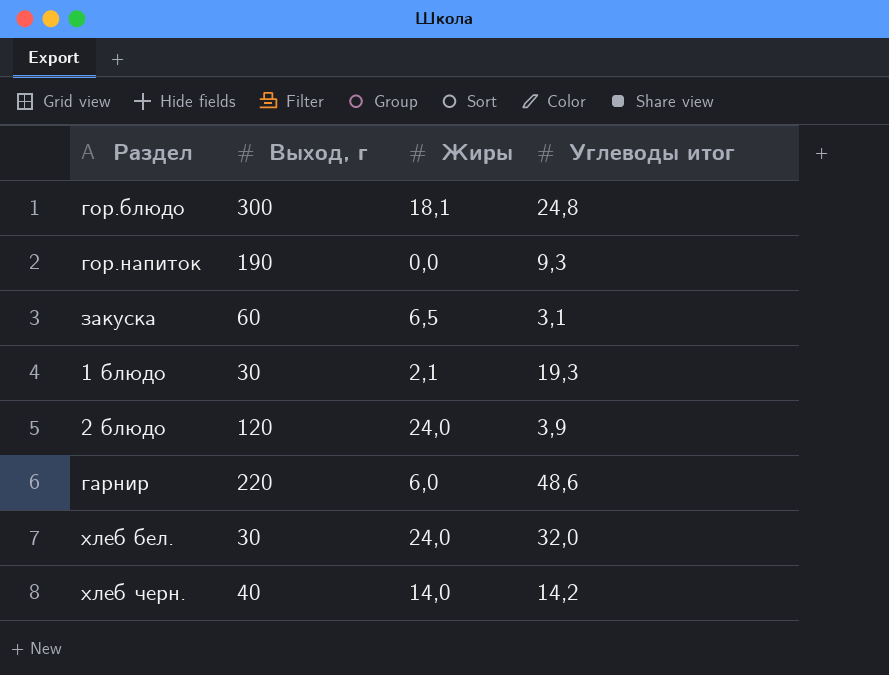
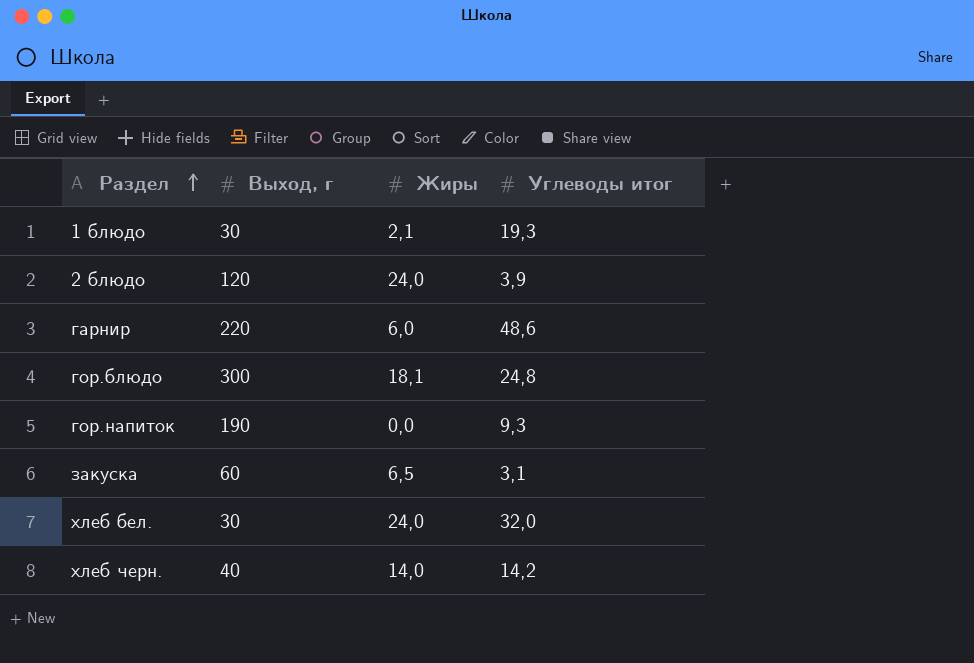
row order: none -> Раздел ascending

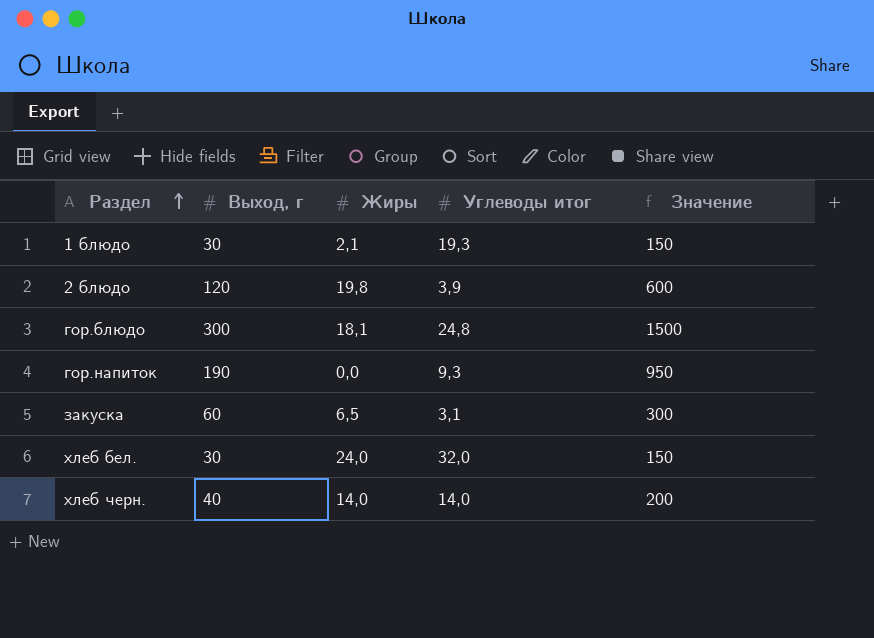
column Значение | formula: none -> [Выход, г] * 5
row гарнир: 220 | 6,0 | 48,6 -> none
2 блюдо | Жиры: 24,0 -> 19,8
хлеб черн. | Углеводы итог: 14,2 -> 14,0

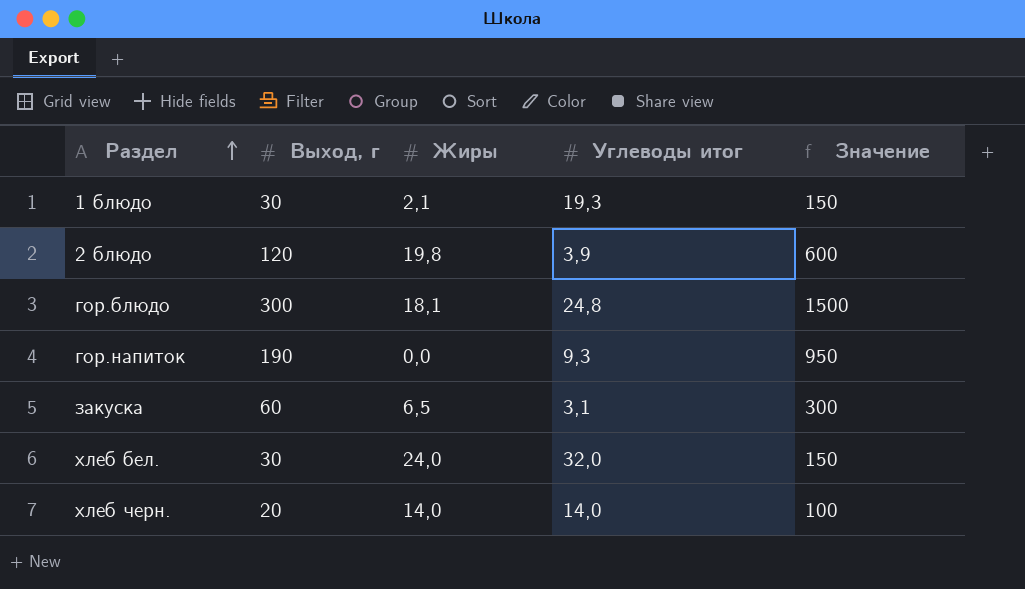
хлеб черн. | Выход, г: 40 -> 20
хлеб черн. | Значение: 200 -> 100

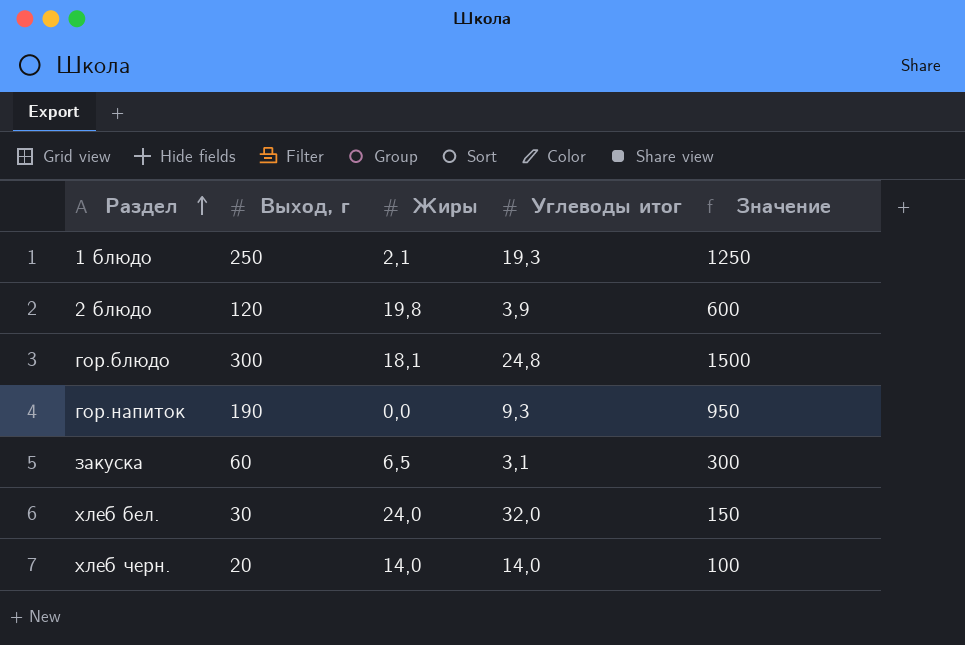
1 блюдо | Выход, г: 30 -> 250
1 блюдо | Значение: 150 -> 1250

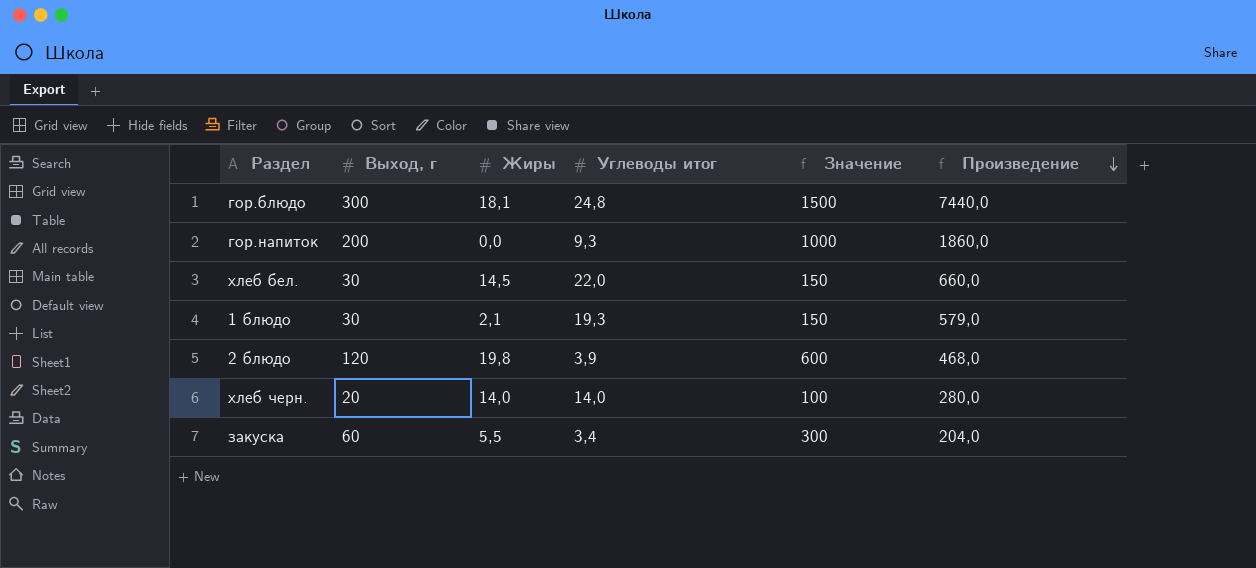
row order: Раздел ascending -> Произведение descending
column Произведение | formula: none -> [Выход, г] * [Углеводы итог]
гор.напиток | Выход, г: 190 -> 200
гор.напиток | Значение: 950 -> 1000
хлеб бел. | Жиры: 24,0 -> 14,5
хлеб бел. | Углеводы итог: 32,0 -> 22,0
1 блюдо | Выход, г: 250 -> 30
1 блюдо | Значение: 1250 -> 150
закуска | Жиры: 6,5 -> 5,5
закуска | Углеводы итог: 3,1 -> 3,4

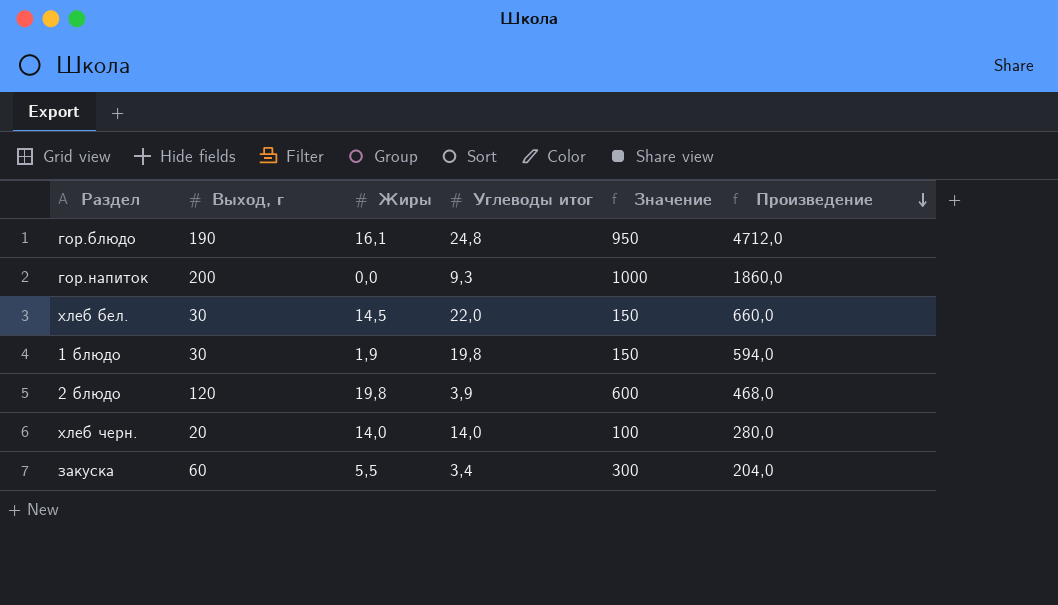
гор.блюдо | Выход, г: 300 -> 190
гор.блюдо | Жиры: 18,1 -> 16,1
гор.блюдо | Значение: 1500 -> 950
гор.блюдо | Произведение: 7440,0 -> 4712,0
1 блюдо | Жиры: 2,1 -> 1,9
1 блюдо | Углеводы итог: 19,3 -> 19,8
1 блюдо | Произведение: 579,0 -> 594,0

